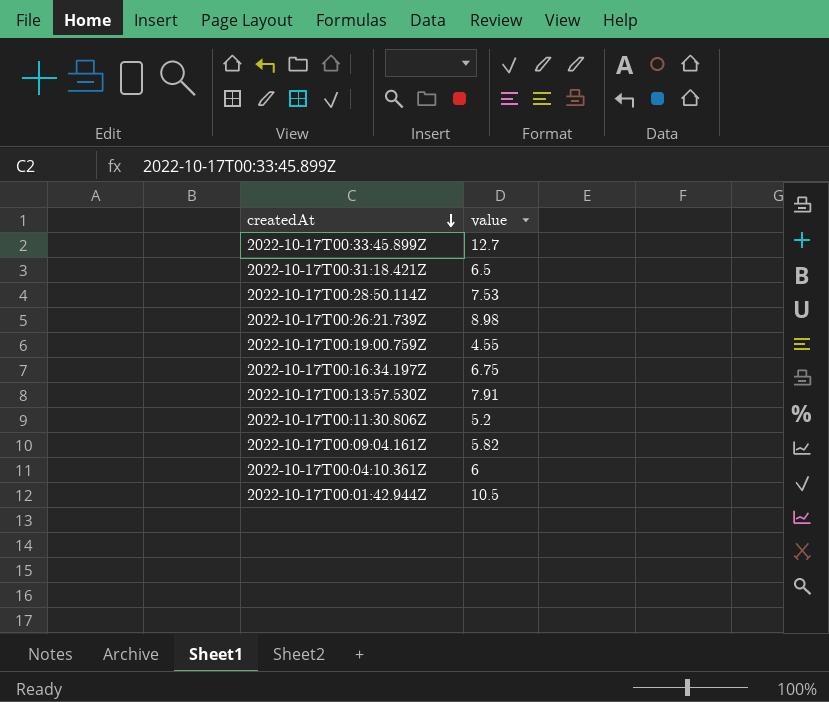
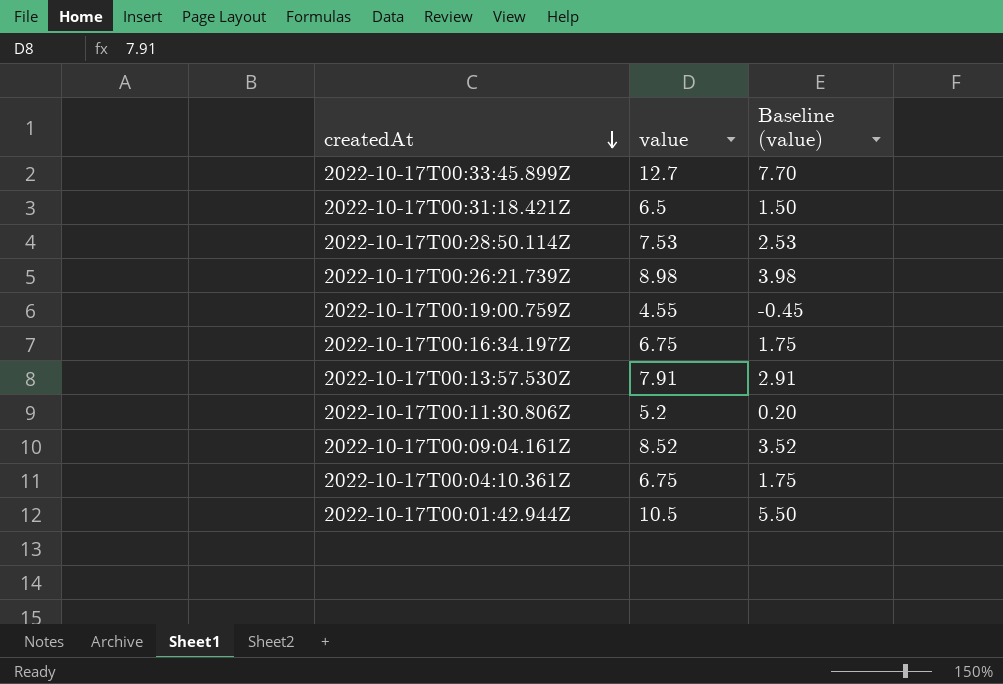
column Baseline (value) | formula: none -> [value] - 5
2022-10-17T00:09:04.161Z | value: 5.82 -> 8.52
2022-10-17T00:04:10.361Z | value: 6 -> 6.75

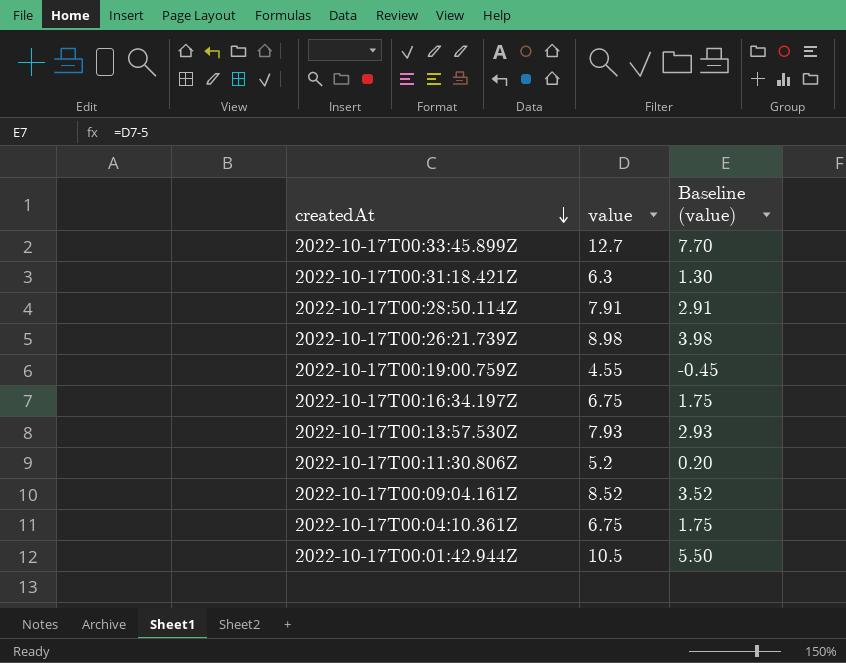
2022-10-17T00:31:18.421Z | value: 6.5 -> 6.3
2022-10-17T00:31:18.421Z | Baseline (value): 1.50 -> 1.30
2022-10-17T00:28:50.114Z | value: 7.53 -> 7.91
2022-10-17T00:28:50.114Z | Baseline (value): 2.53 -> 2.91
2022-10-17T00:13:57.530Z | value: 7.91 -> 7.93
2022-10-17T00:13:57.530Z | Baseline (value): 2.91 -> 2.93

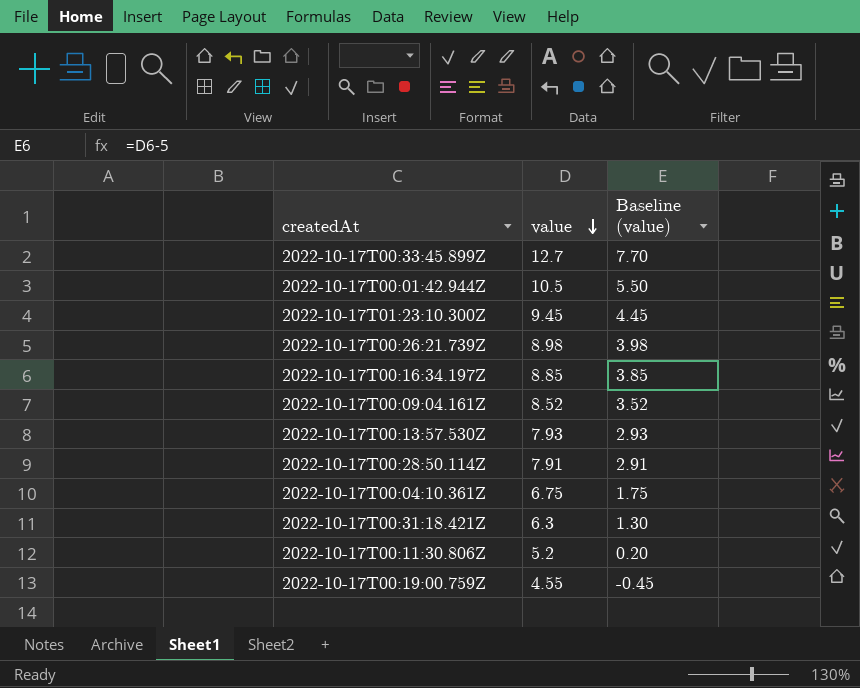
row order: createdAt descending -> value descending
row 2022-10-17T01:23:10.300Z: none -> 9.45 | 4.45
2022-10-17T00:16:34.197Z | value: 6.75 -> 8.85
2022-10-17T00:16:34.197Z | Baseline (value): 1.75 -> 3.85

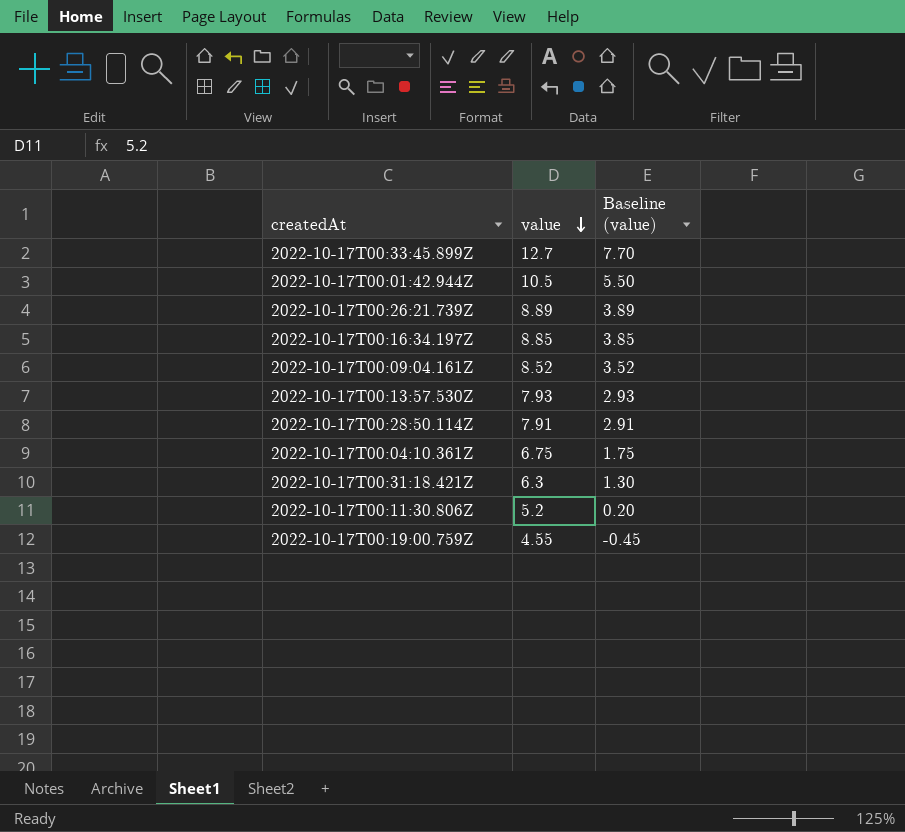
row 2022-10-17T01:23:10.300Z: 9.45 | 4.45 -> none
2022-10-17T00:26:21.739Z | value: 8.98 -> 8.89
2022-10-17T00:26:21.739Z | Baseline (value): 3.98 -> 3.89

